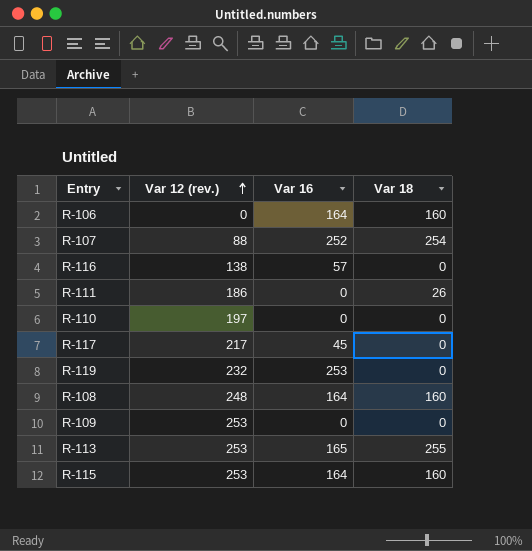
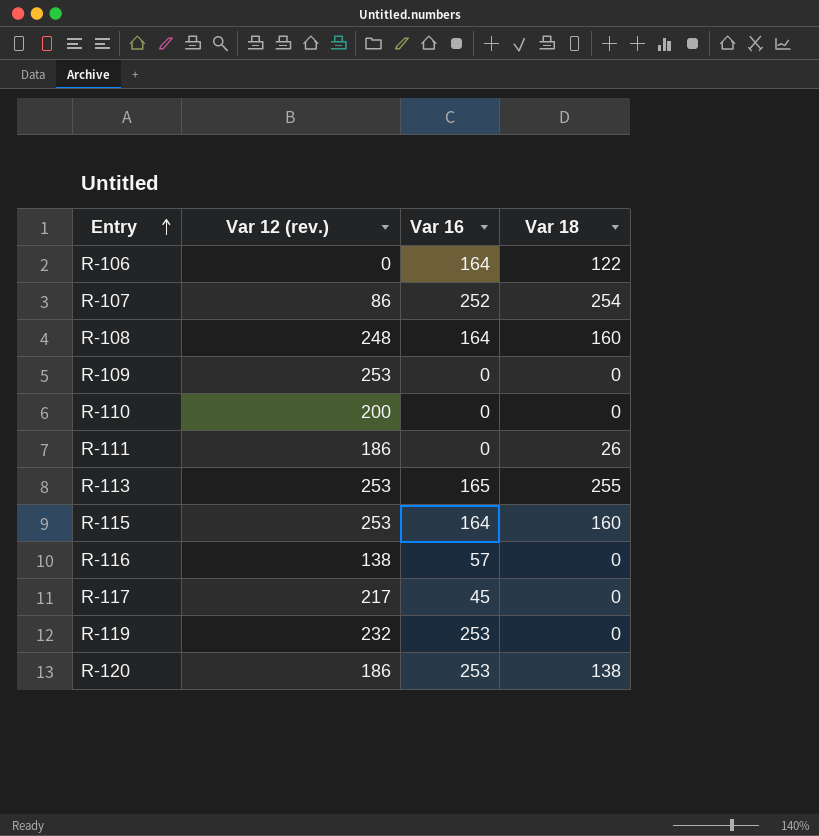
row order: Var 12 (rev.) ascending -> Entry ascending
R-106 | Var 18: 160 -> 122
R-107 | Var 12 (rev.): 88 -> 86
R-110 | Var 12 (rev.): 197 -> 200
row R-120: none -> 186 | 253 | 138

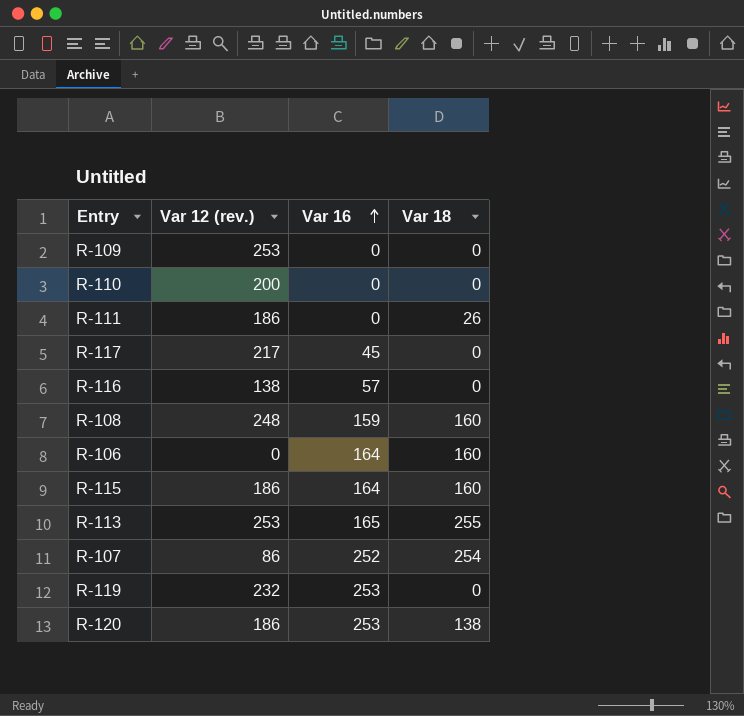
row order: Entry ascending -> Var 16 ascending
R-108 | Var 16: 164 -> 159
R-106 | Var 18: 122 -> 160
R-115 | Var 12 (rev.): 253 -> 186

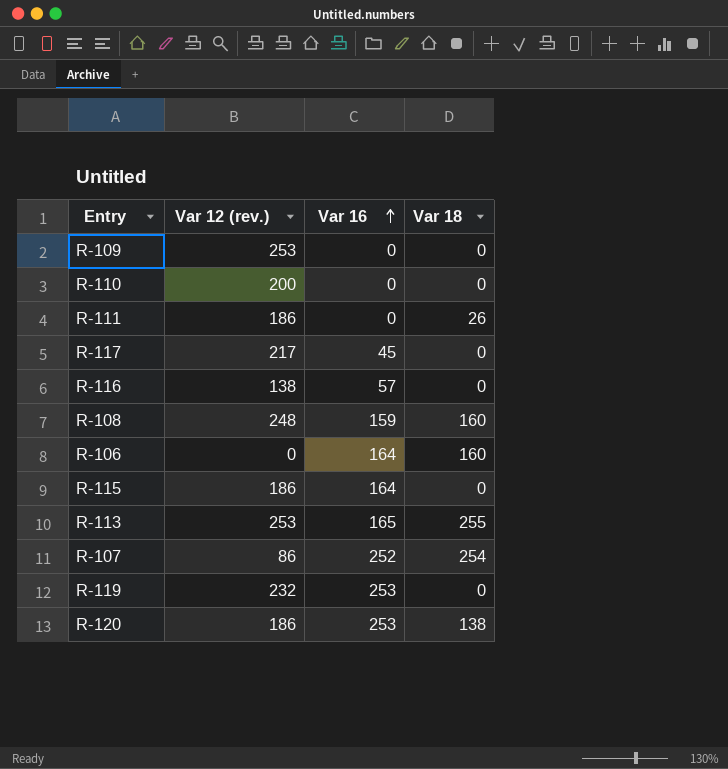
R-115 | Var 18: 160 -> 0

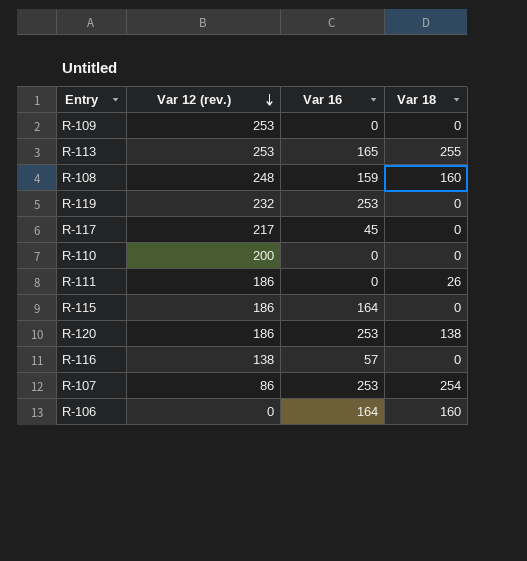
row order: Var 16 ascending -> Var 12 (rev.) descending
R-107 | Var 16: 252 -> 253

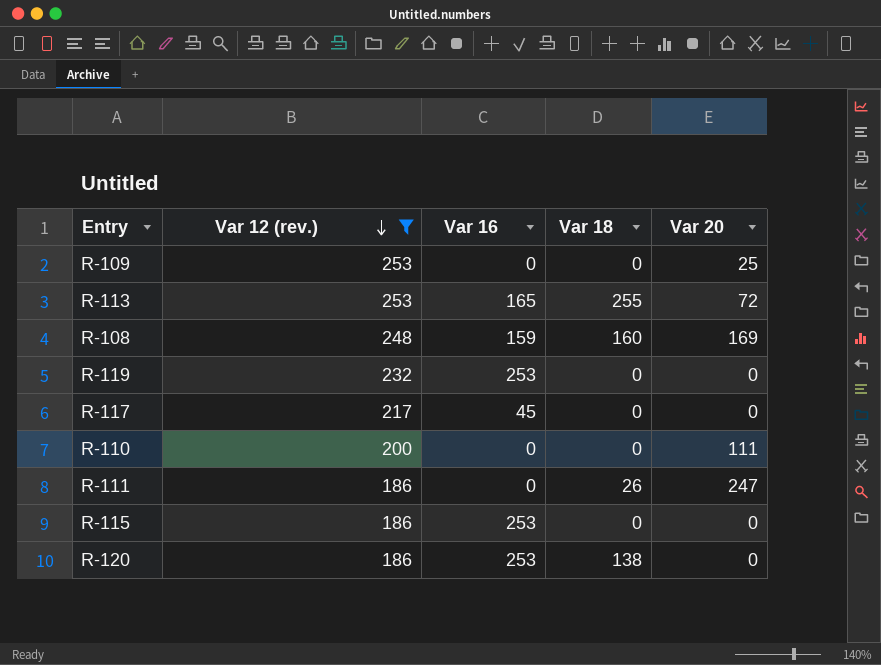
filter: none -> Var 12 (rev.) >= 186
column Var 20 | position: none -> 5
R-115 | Var 16: 164 -> 253

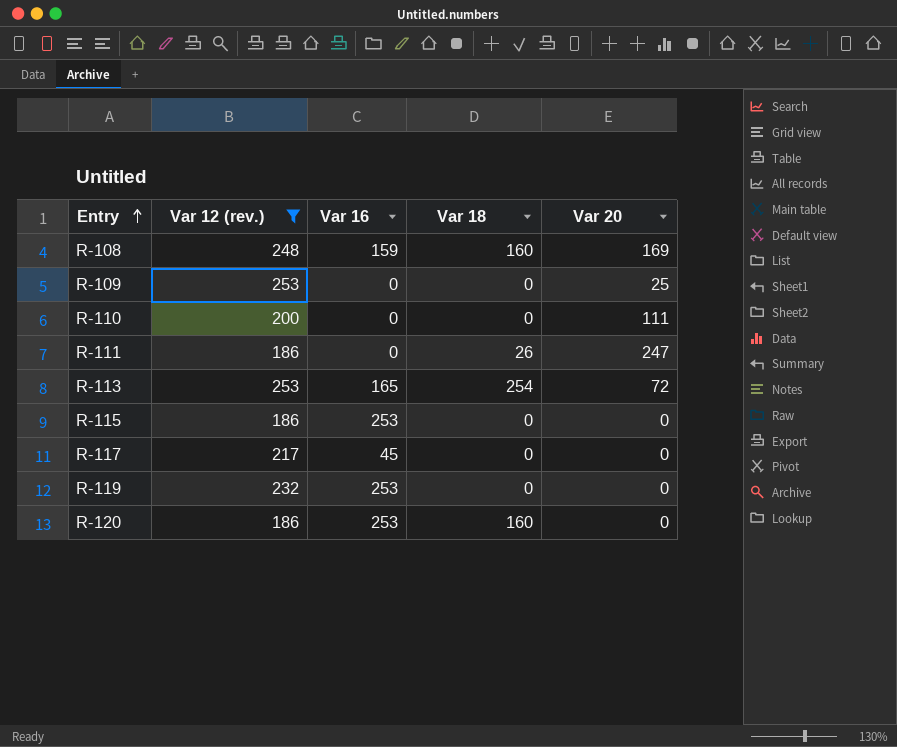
row order: Var 12 (rev.) descending -> Entry ascending
R-113 | Var 18: 255 -> 254
R-120 | Var 18: 138 -> 160

